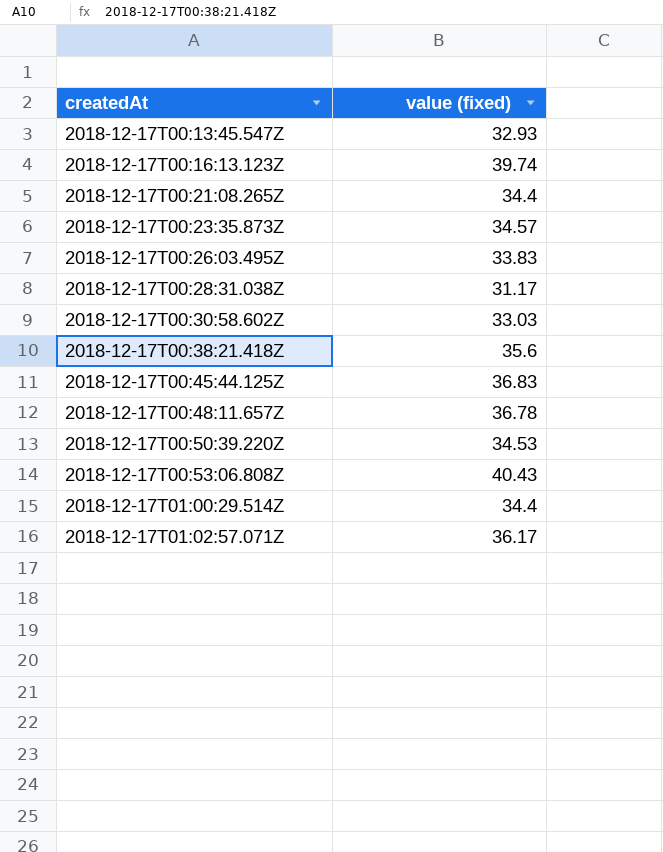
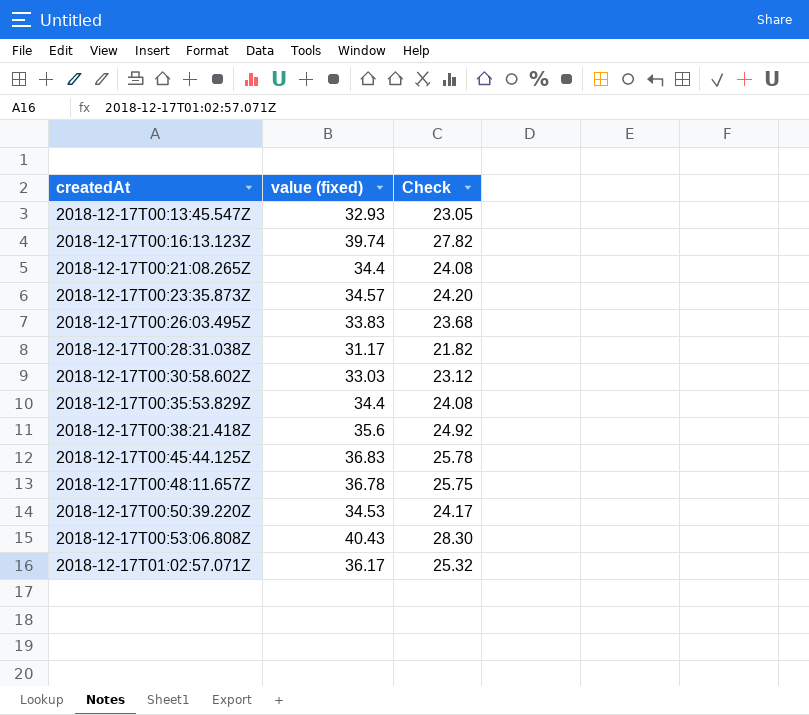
column Check | formula: none -> [value (fixed)] * 0.7
row 2018-12-17T01:00:29.514Z: 34.4 -> none
row 2018-12-17T00:35:53.829Z: none -> 34.4 | 24.08

